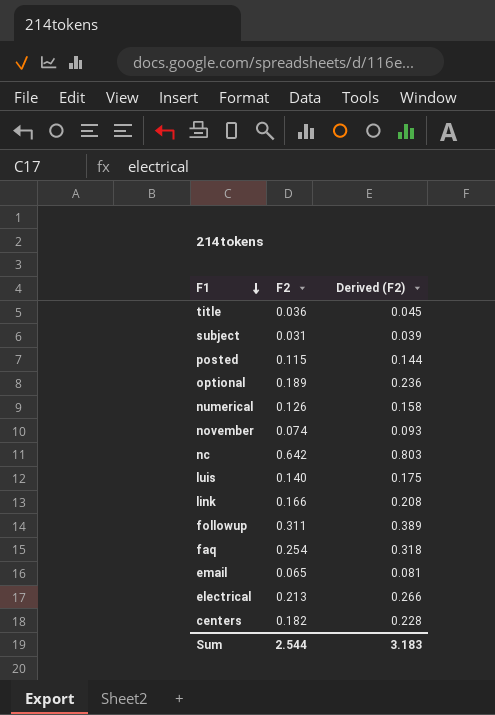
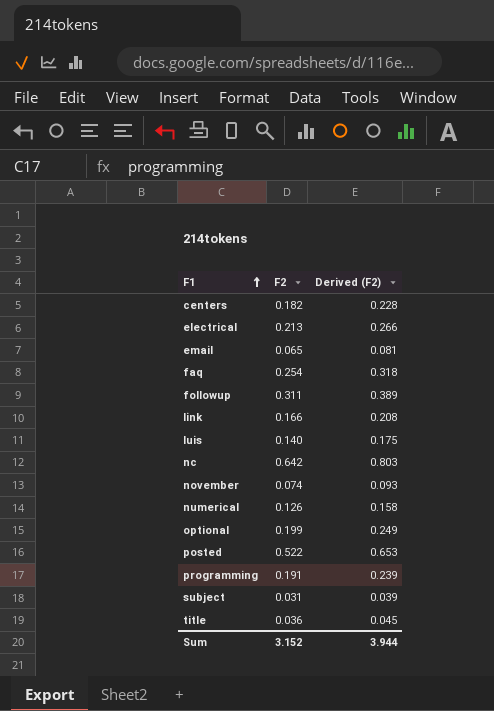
row order: F1 descending -> F1 ascending
optional | F2: 0.189 -> 0.199
optional | Derived (F2): 0.236 -> 0.249
posted | F2: 0.115 -> 0.522
posted | Derived (F2): 0.144 -> 0.653
row programming: none -> 0.191 | 0.239
Sum | F2: 2.544 -> 3.152
Sum | Derived (F2): 3.183 -> 3.944

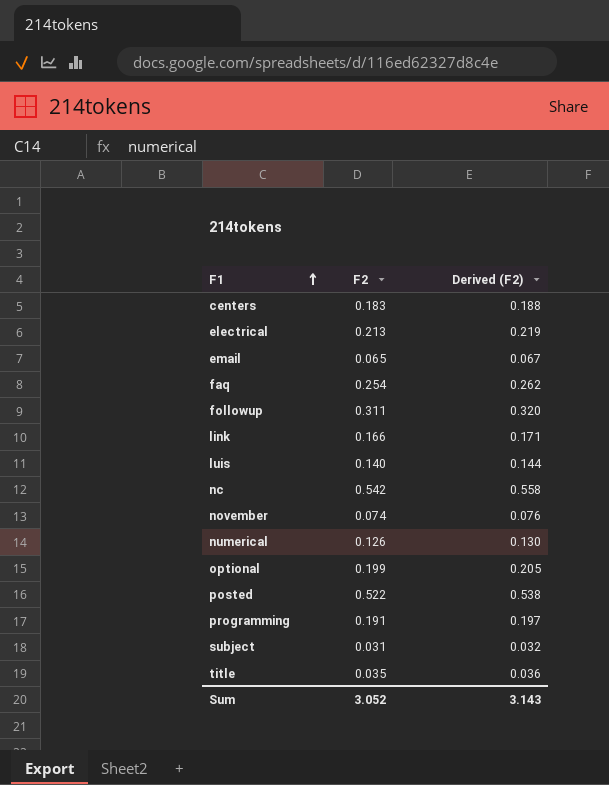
column Derived (F2) | formula: [F2] * 1.25 -> [F2] * 1.03
centers | F2: 0.182 -> 0.183
nc | F2: 0.642 -> 0.542
title | F2: 0.036 -> 0.035
Sum | F2: 3.152 -> 3.052
Sum | Derived (F2): 3.944 -> 3.143

